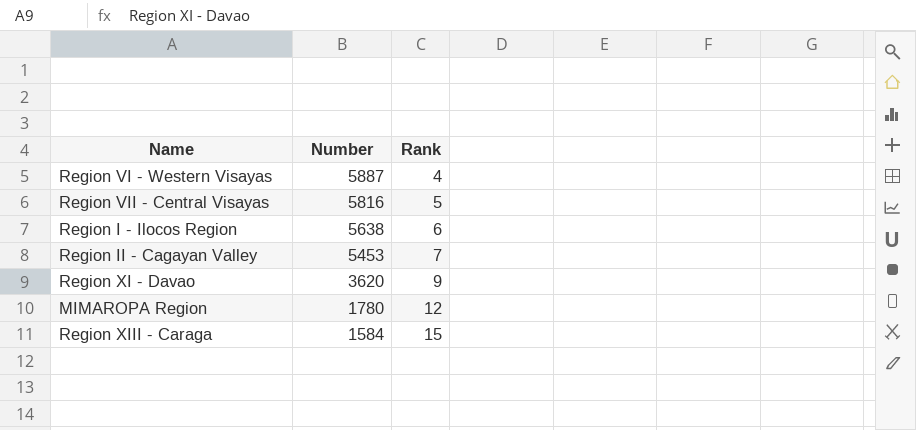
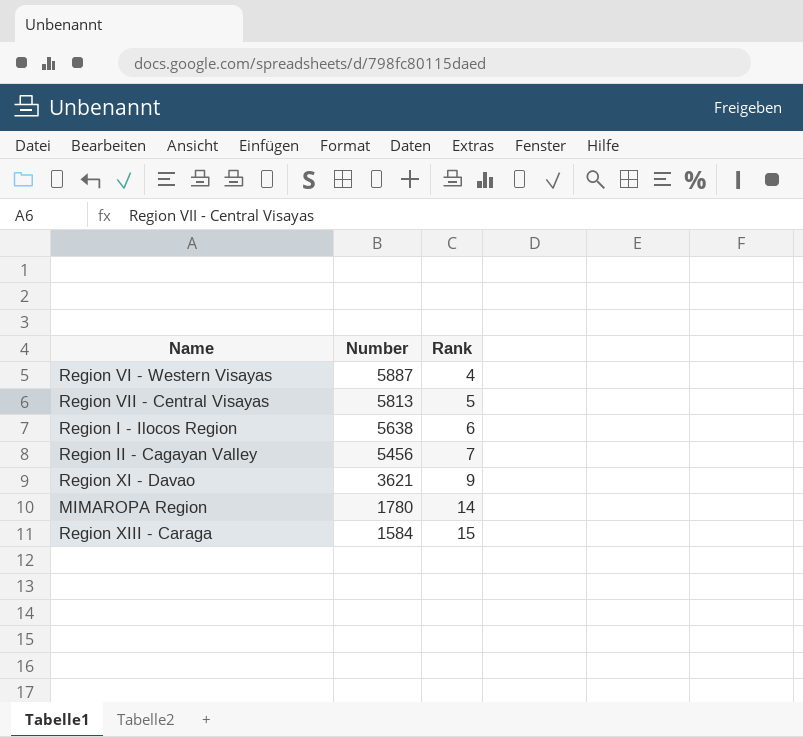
Region VII - Central Visayas | Number: 5816 -> 5813
Region II - Cagayan Valley | Number: 5453 -> 5456
Region XI - Davao | Number: 3620 -> 3621
MIMAROPA Region | Rank: 12 -> 14

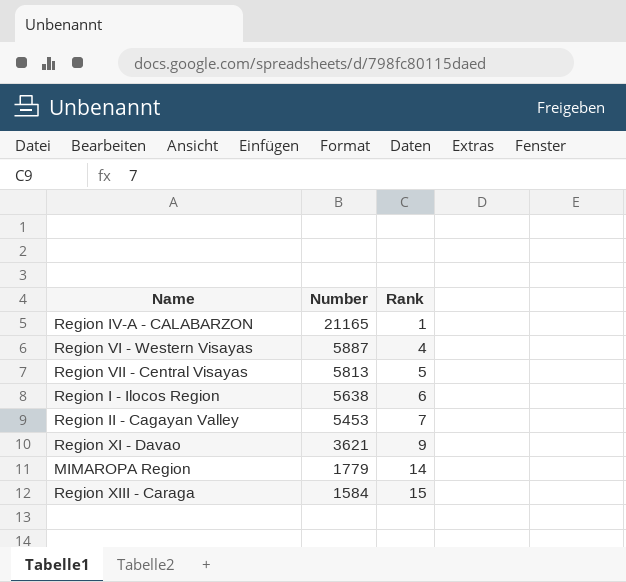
row Region IV-A - CALABARZON: none -> 21165 | 1
Region II - Cagayan Valley | Number: 5456 -> 5453
MIMAROPA Region | Number: 1780 -> 1779

